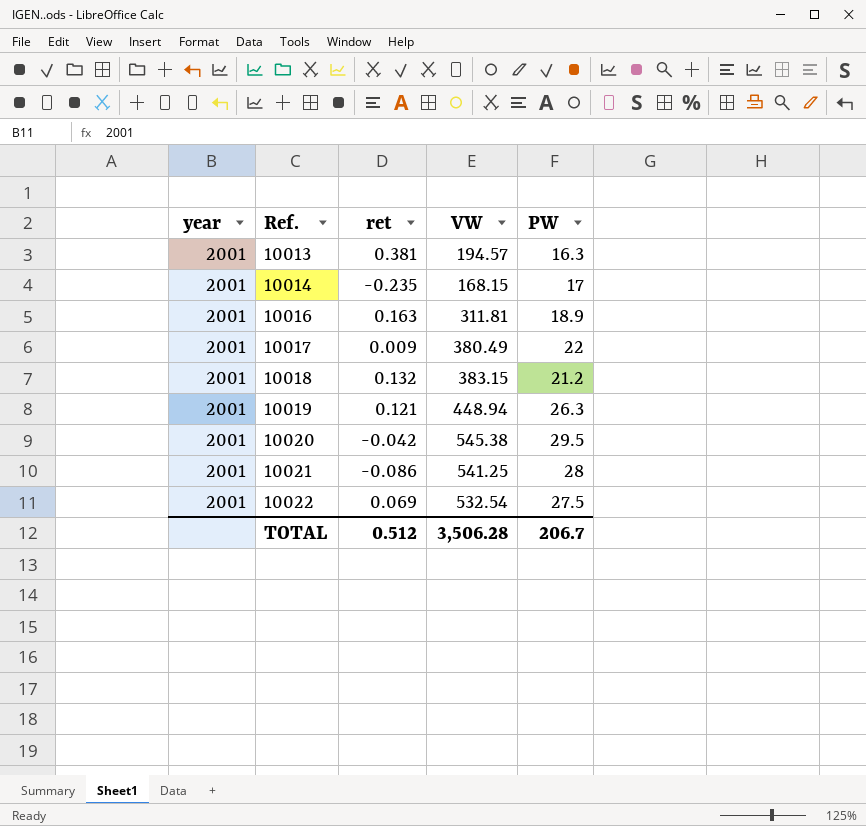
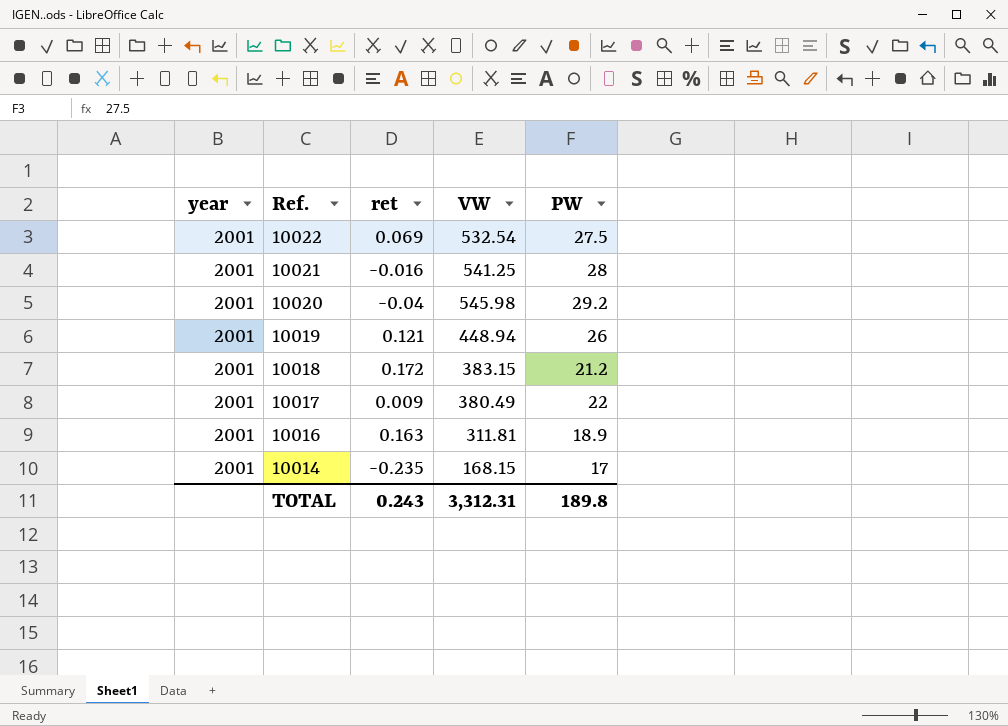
row order: Ref. ascending -> Ref. descending
row 10013: 2001 | 0.381 | 194.57 | 16.3 -> none
10021 | ret: -0.086 -> -0.016
10020 | ret: -0.042 -> -0.04
10020 | VW: 545.38 -> 545.98
10020 | PW: 29.5 -> 29.2
10019 | PW: 26.3 -> 26
10018 | ret: 0.132 -> 0.172
TOTAL | ret: 0.512 -> 0.243
TOTAL | VW: 3,506.28 -> 3,312.31
TOTAL | PW: 206.7 -> 189.8

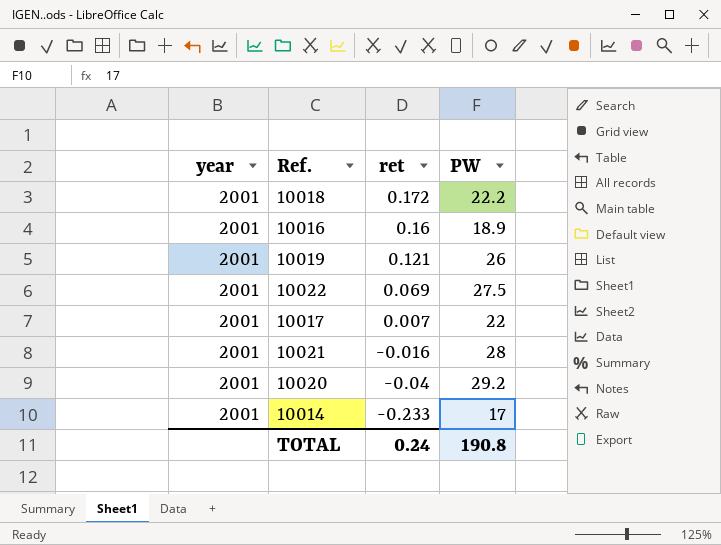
row order: Ref. descending -> ret descending
column VW | position: 4 -> none
10018 | PW: 21.2 -> 22.2
10016 | ret: 0.163 -> 0.16
10017 | ret: 0.009 -> 0.007
10014 | ret: -0.235 -> -0.233
TOTAL | ret: 0.243 -> 0.24
TOTAL | PW: 189.8 -> 190.8

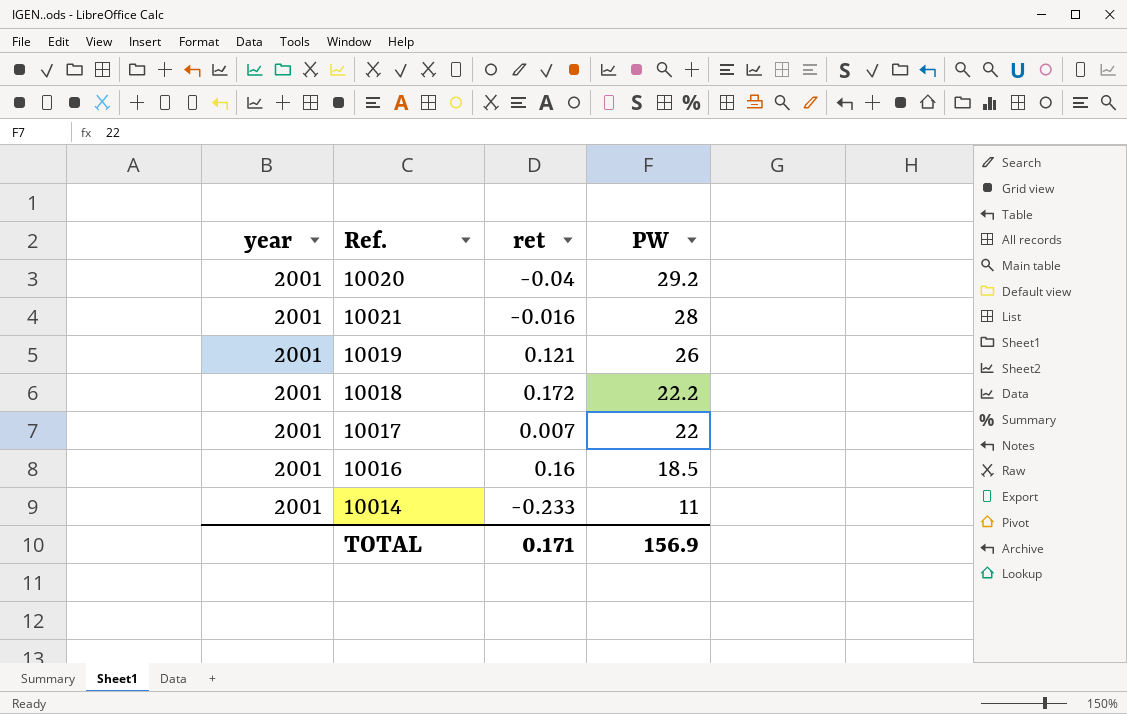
row order: ret descending -> PW descending
row 10022: 2001 | 0.069 | 27.5 -> none
10016 | PW: 18.9 -> 18.5
10014 | PW: 17 -> 11
TOTAL | ret: 0.24 -> 0.171
TOTAL | PW: 190.8 -> 156.9

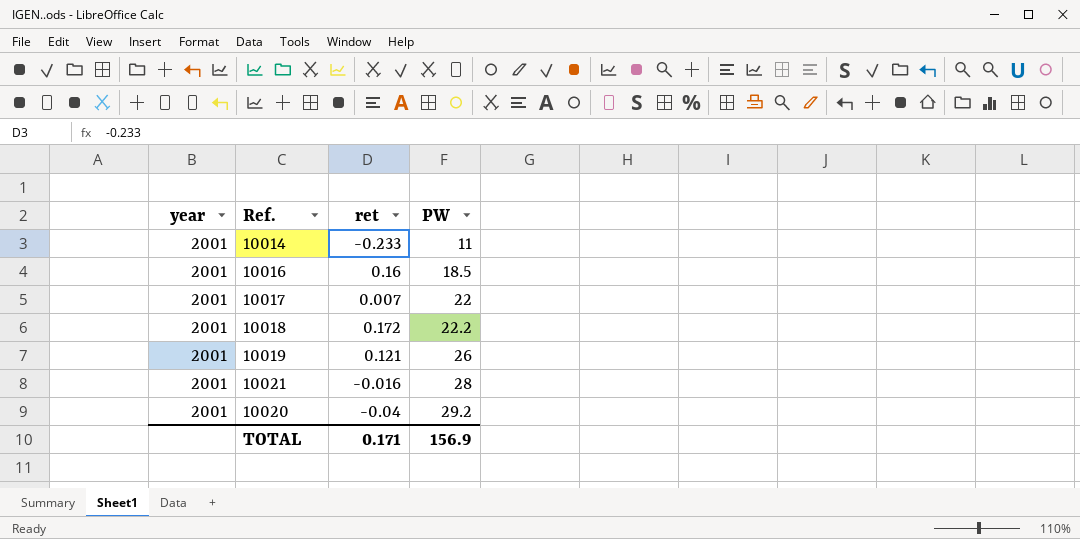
row order: PW descending -> PW ascending

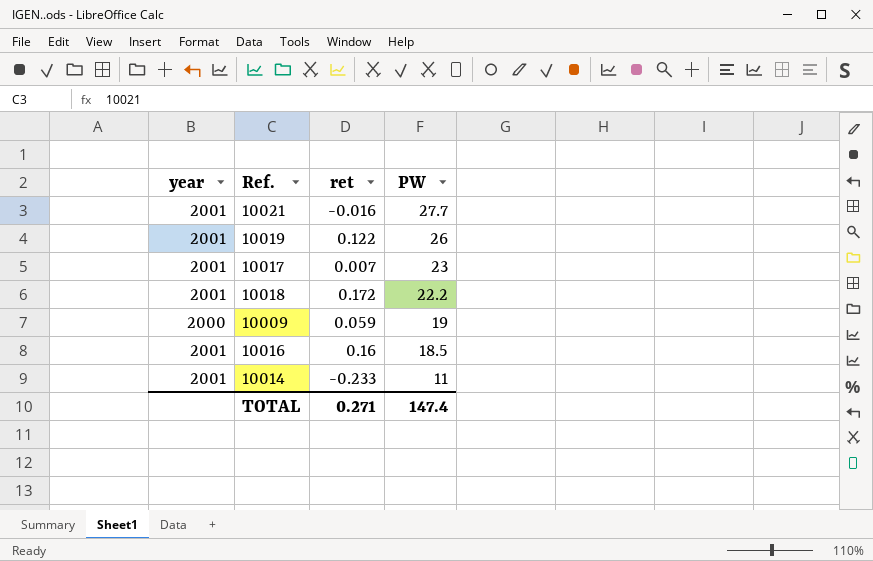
row order: PW ascending -> PW descending
row 10020: 2001 | -0.04 | 29.2 -> none
10021 | PW: 28 -> 27.7
10019 | ret: 0.121 -> 0.122
10017 | PW: 22 -> 23
row 10009: none -> 2000 | 0.059 | 19
TOTAL | ret: 0.171 -> 0.271
TOTAL | PW: 156.9 -> 147.4

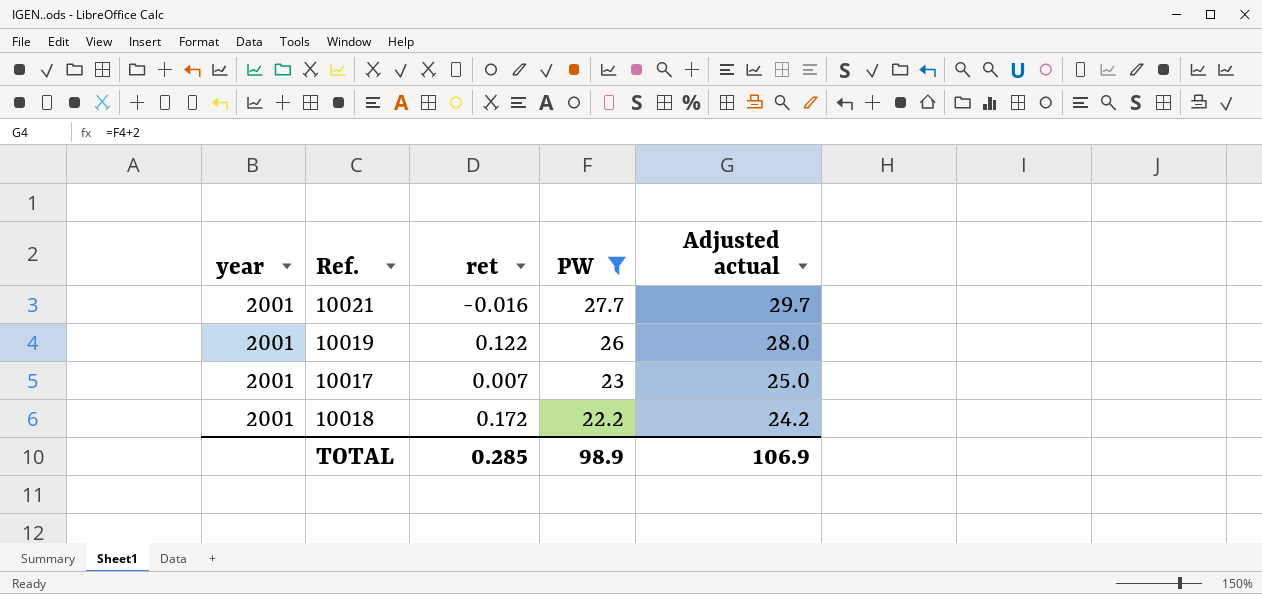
filter: none -> PW >= 22.2
column Adjusted actual | formula: none -> [PW] + 2
TOTAL | ret: 0.271 -> 0.285
TOTAL | PW: 147.4 -> 98.9

